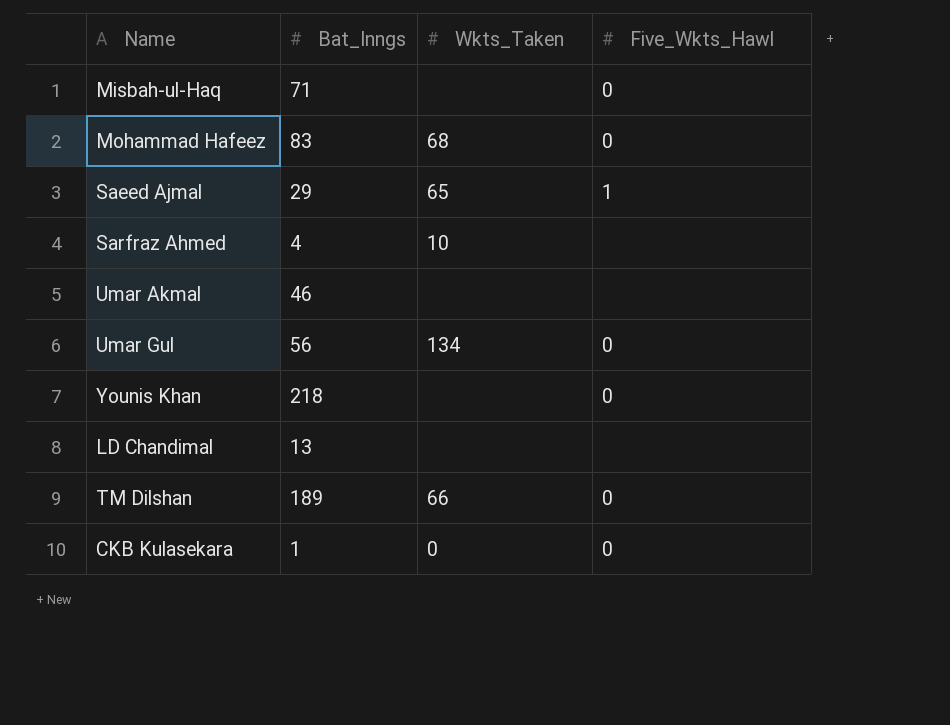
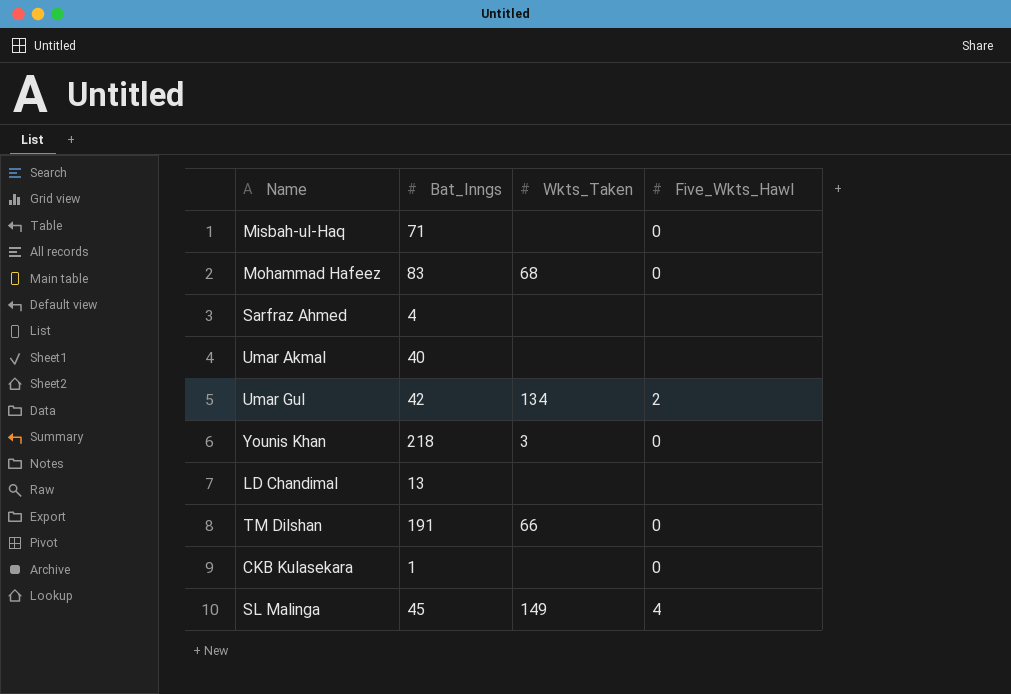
row Saeed Ajmal: 29 | 65 | 1 -> none
Sarfraz Ahmed | Wkts_Taken: 10 -> none
Umar Akmal | Bat_Inngs: 46 -> 40
Umar Gul | Bat_Inngs: 56 -> 42
Umar Gul | Five_Wkts_Hawl: 0 -> 2
Younis Khan | Wkts_Taken: none -> 3
TM Dilshan | Bat_Inngs: 189 -> 191
CKB Kulasekara | Wkts_Taken: 0 -> none
row SL Malinga: none -> 45 | 149 | 4

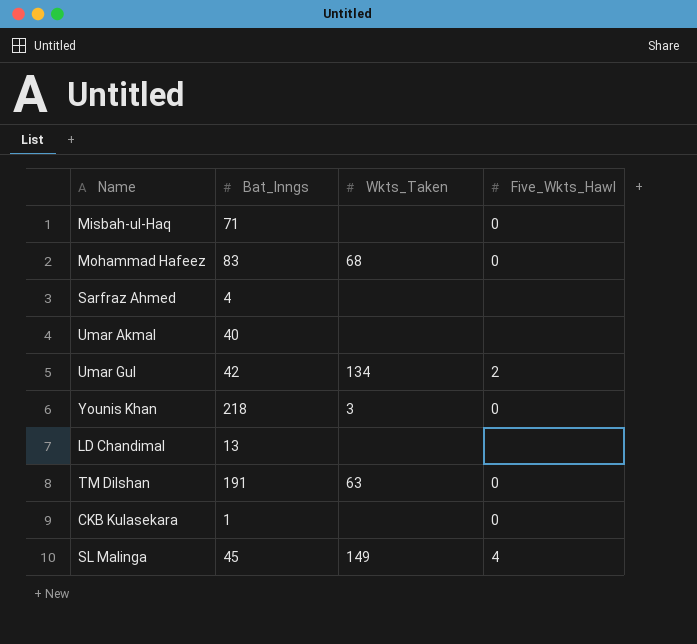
TM Dilshan | Wkts_Taken: 66 -> 63

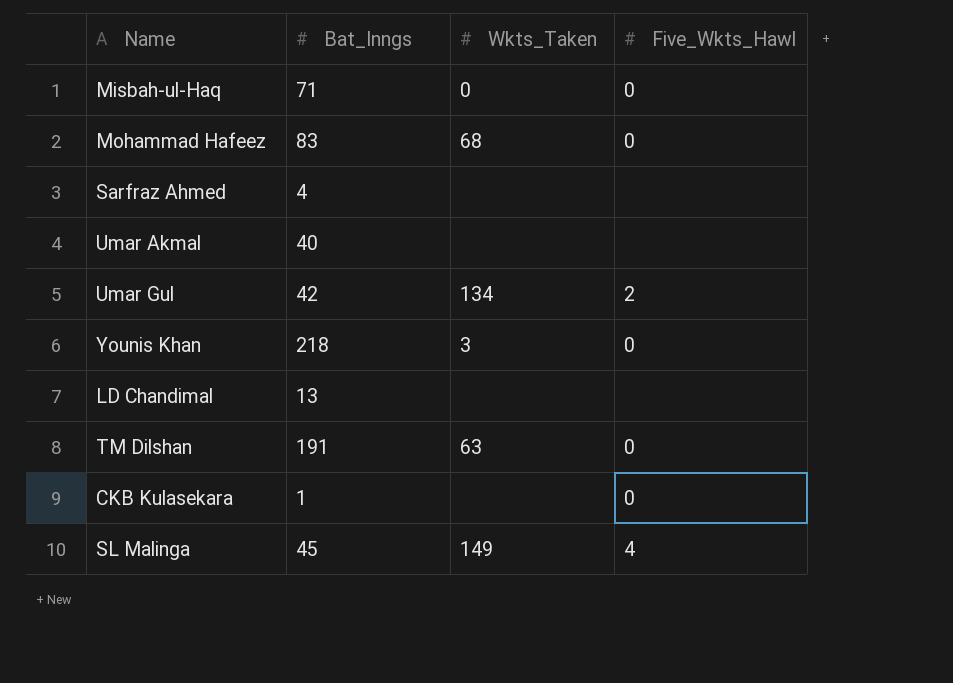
Misbah-ul-Haq | Wkts_Taken: none -> 0

